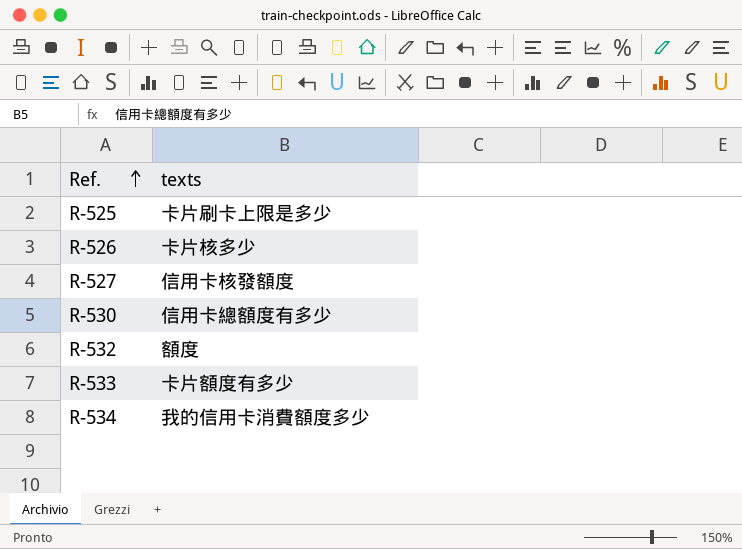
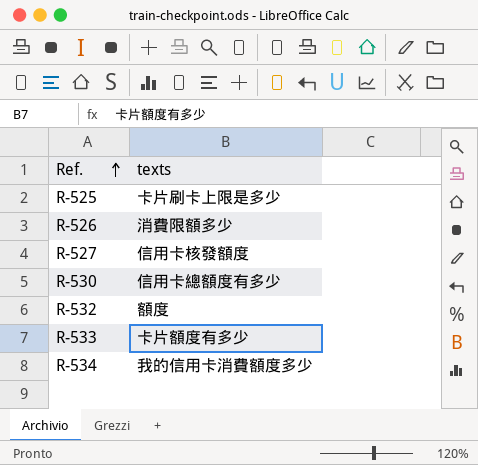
R-526 | texts: 卡片核多少 -> 消費限額多少

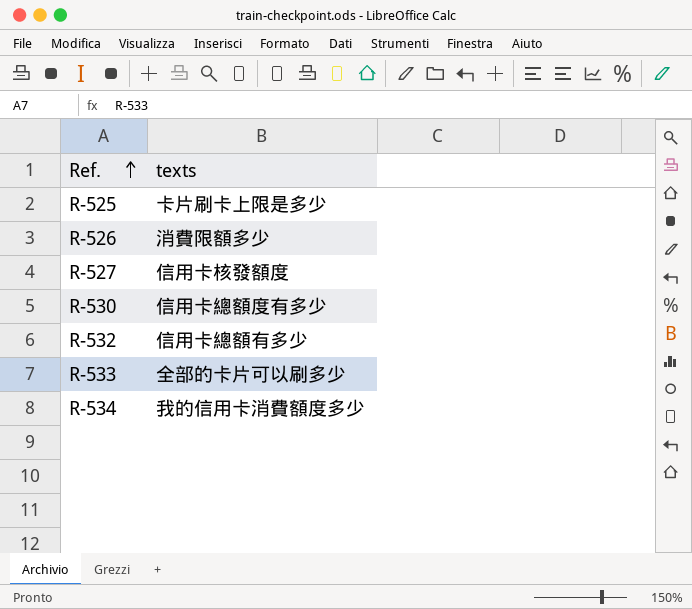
R-532 | texts: 額度 -> 信用卡總額有多少
R-533 | texts: 卡片額度有多少 -> 全部的卡片可以刷多少

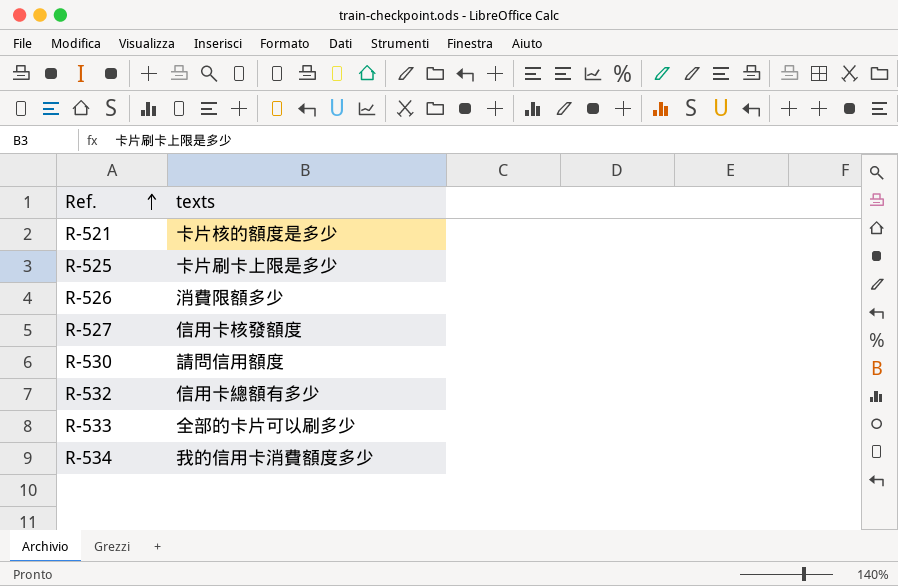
row R-521: none -> 卡片核的額度是多少
R-530 | texts: 信用卡總額度有多少 -> 請問信用額度

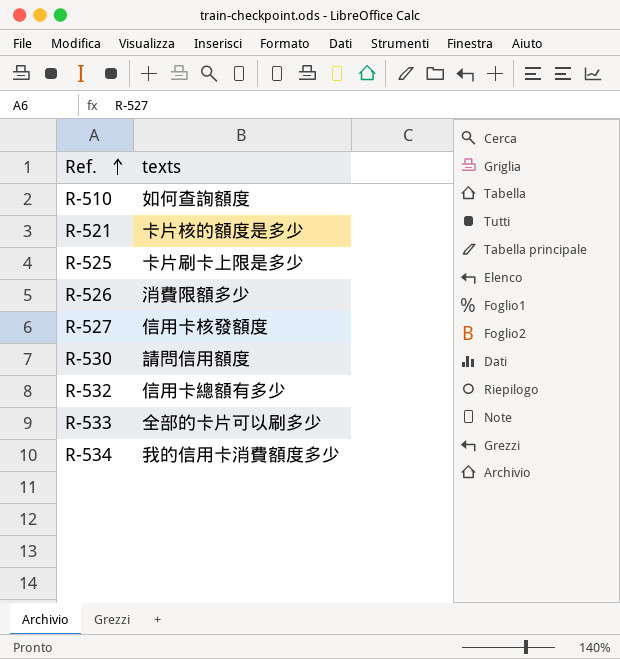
row R-510: none -> 如何查詢額度

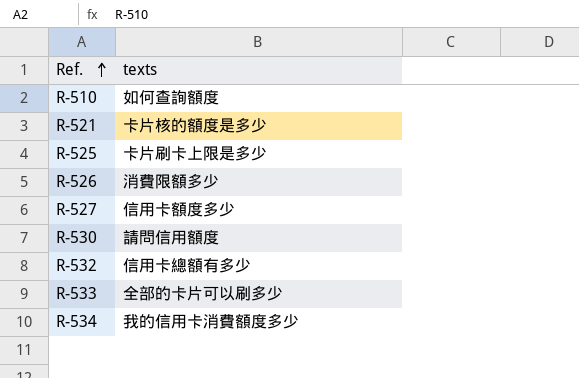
R-527 | texts: 信用卡核發額度 -> 信用卡額度多少

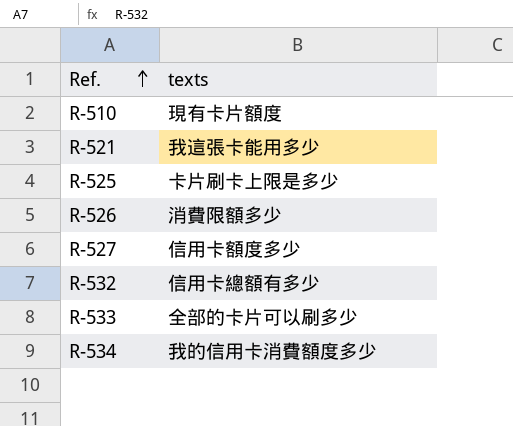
row R-530: 請問信用額度 -> none
R-510 | texts: 如何查詢額度 -> 現有卡片額度
R-521 | texts: 卡片核的額度是多少 -> 我這張卡能用多少

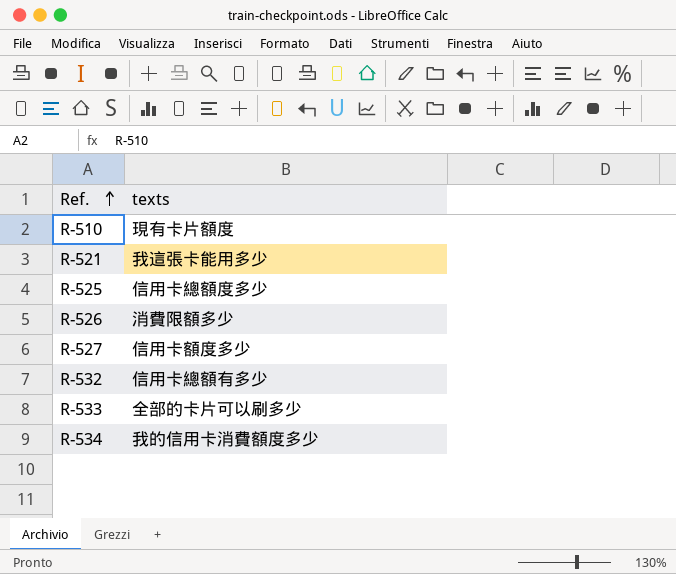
R-525 | texts: 卡片刷卡上限是多少 -> 信用卡總額度多少

